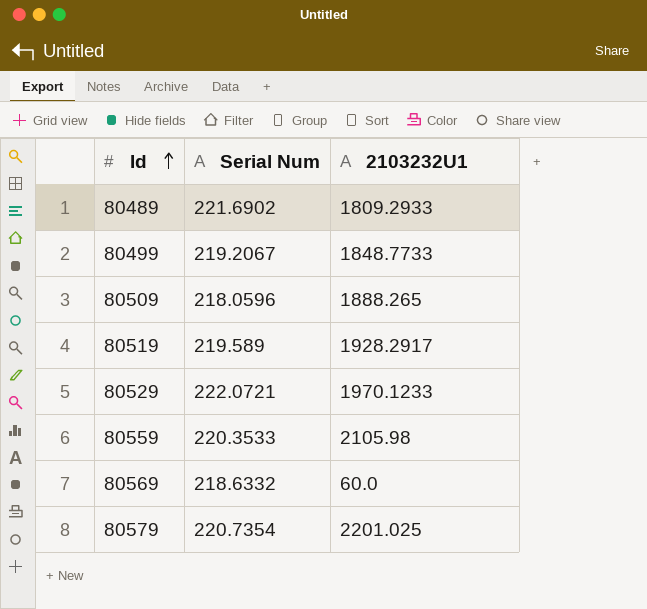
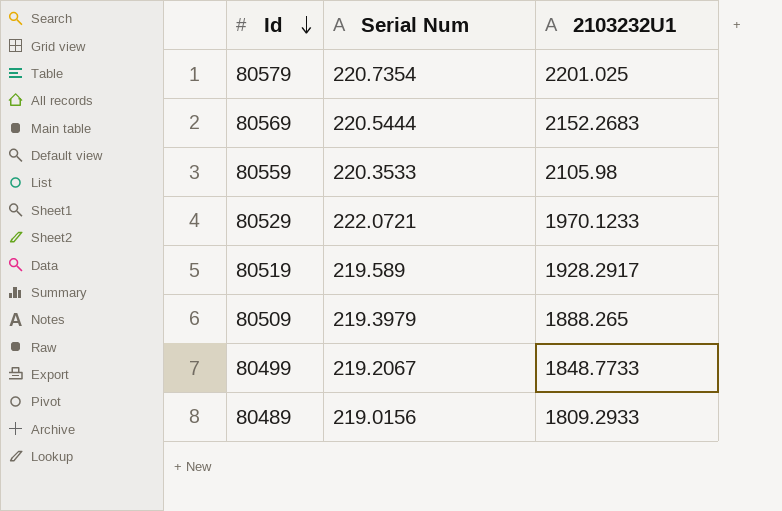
row order: Id ascending -> Id descending
80569 | Serial Num: 218.6332 -> 220.5444
80569 | 2103232U1: 60.0 -> 2152.2683
80509 | Serial Num: 218.0596 -> 219.3979
80489 | Serial Num: 221.6902 -> 219.0156

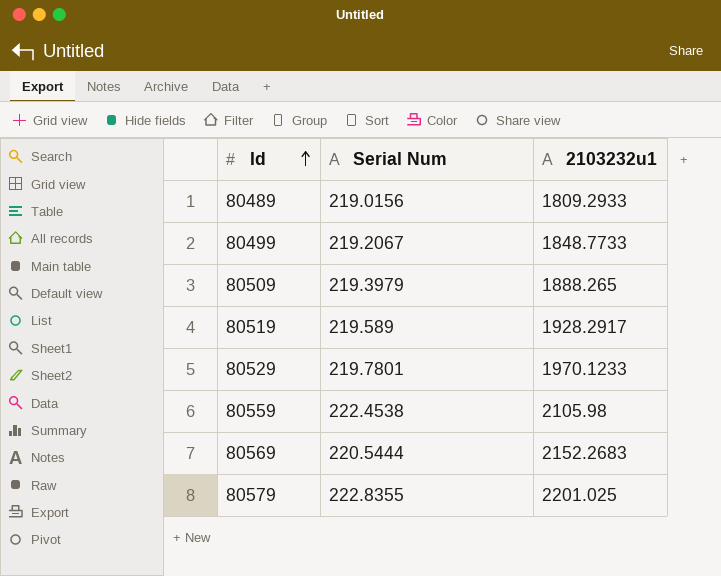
row order: Id descending -> Id ascending
column name: 2103232U1 -> 2103232u1
80529 | Serial Num: 222.0721 -> 219.7801
80559 | Serial Num: 220.3533 -> 222.4538
80579 | Serial Num: 220.7354 -> 222.8355

